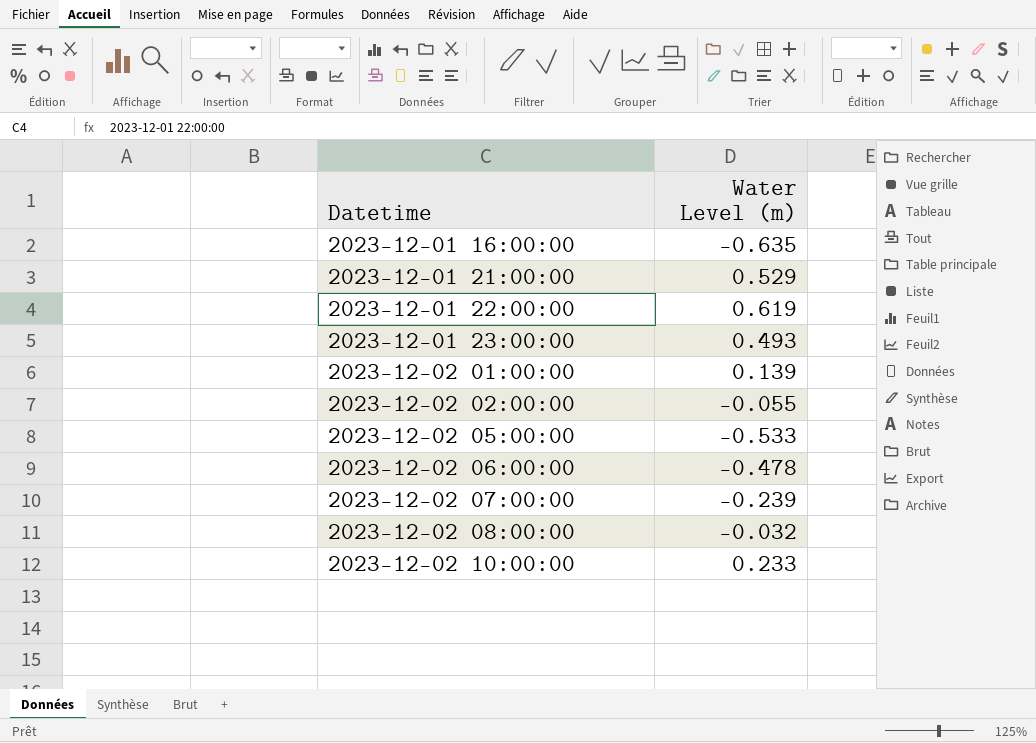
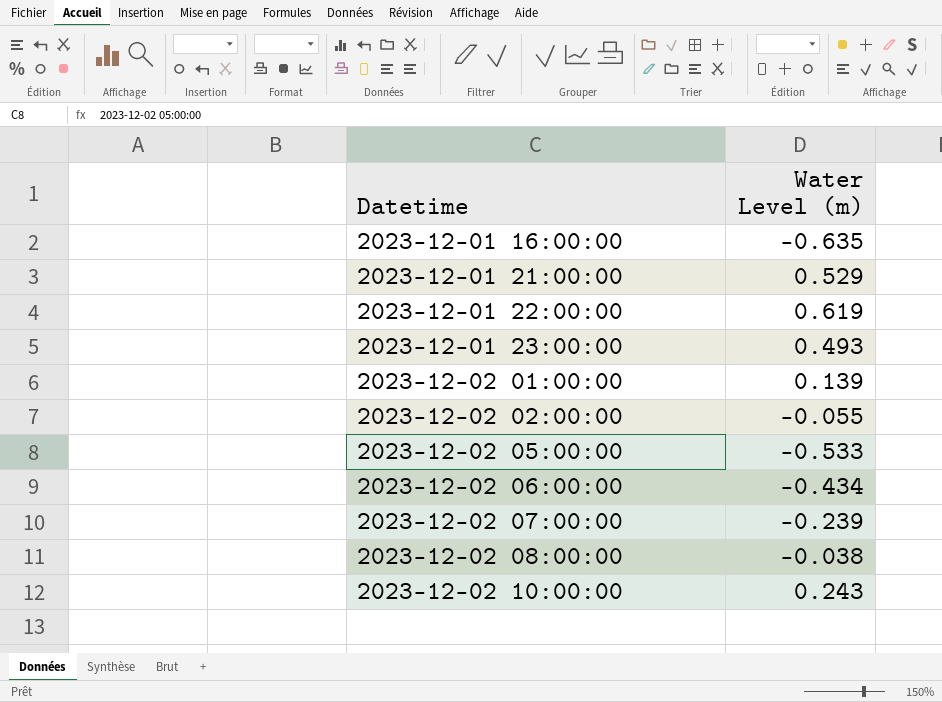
2023-12-02 06:00:00 | Water Level (m): -0.478 -> -0.434
2023-12-02 08:00:00 | Water Level (m): -0.032 -> -0.038
2023-12-02 10:00:00 | Water Level (m): 0.233 -> 0.243

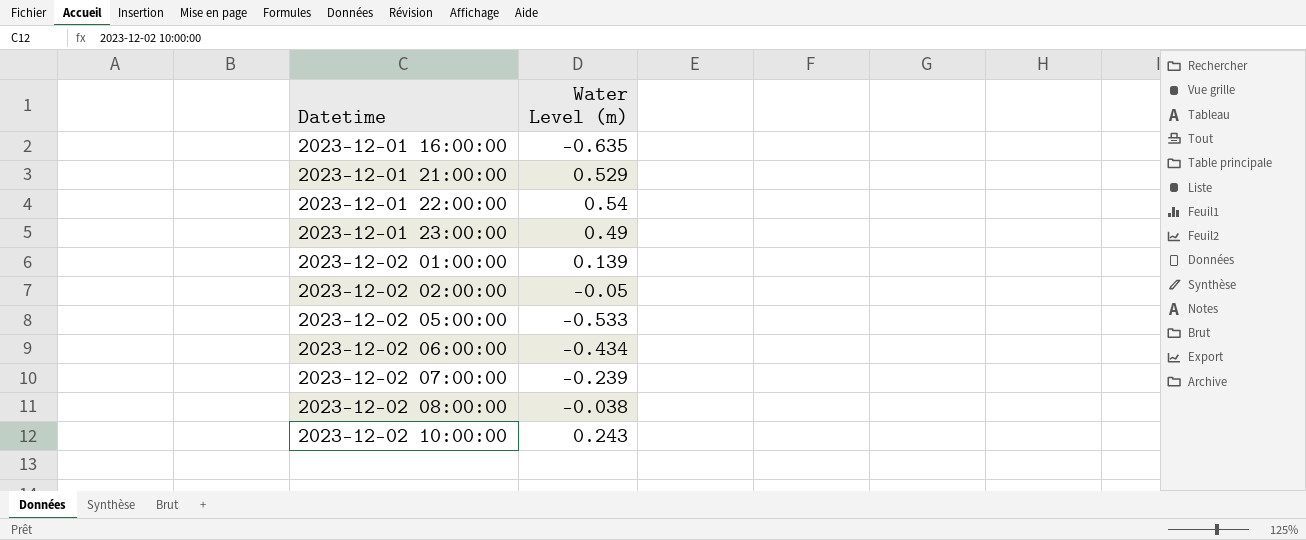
2023-12-01 22:00:00 | Water Level (m): 0.619 -> 0.54
2023-12-01 23:00:00 | Water Level (m): 0.493 -> 0.49
2023-12-02 02:00:00 | Water Level (m): -0.055 -> -0.05

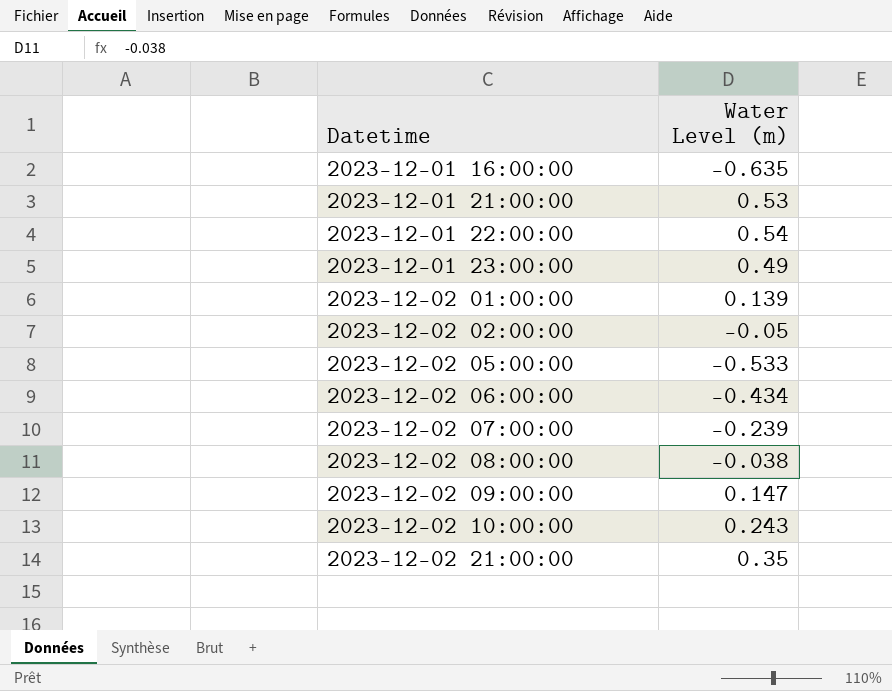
2023-12-01 21:00:00 | Water Level (m): 0.529 -> 0.53
row 2023-12-02 09:00:00: none -> 0.147
row 2023-12-02 21:00:00: none -> 0.35

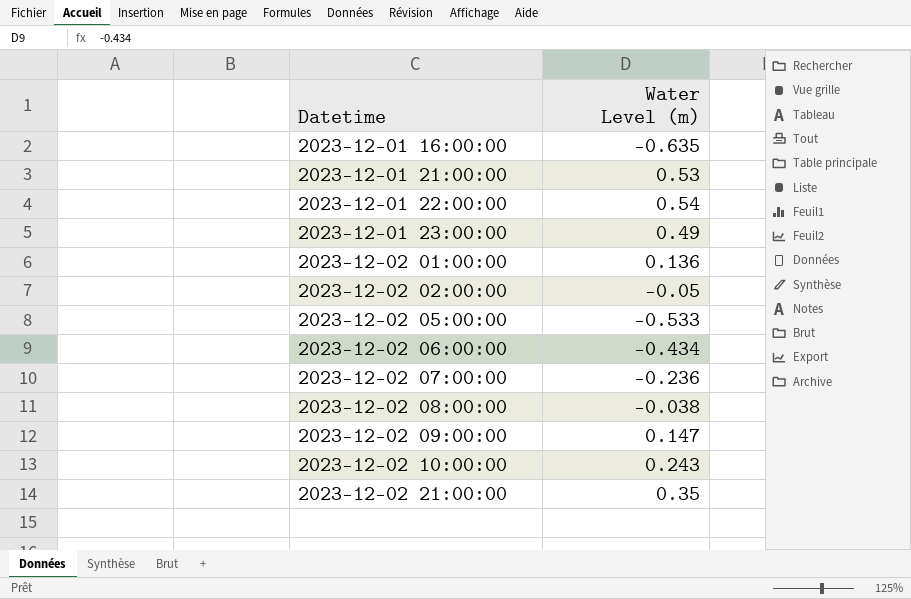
2023-12-02 01:00:00 | Water Level (m): 0.139 -> 0.136
2023-12-02 07:00:00 | Water Level (m): -0.239 -> -0.236

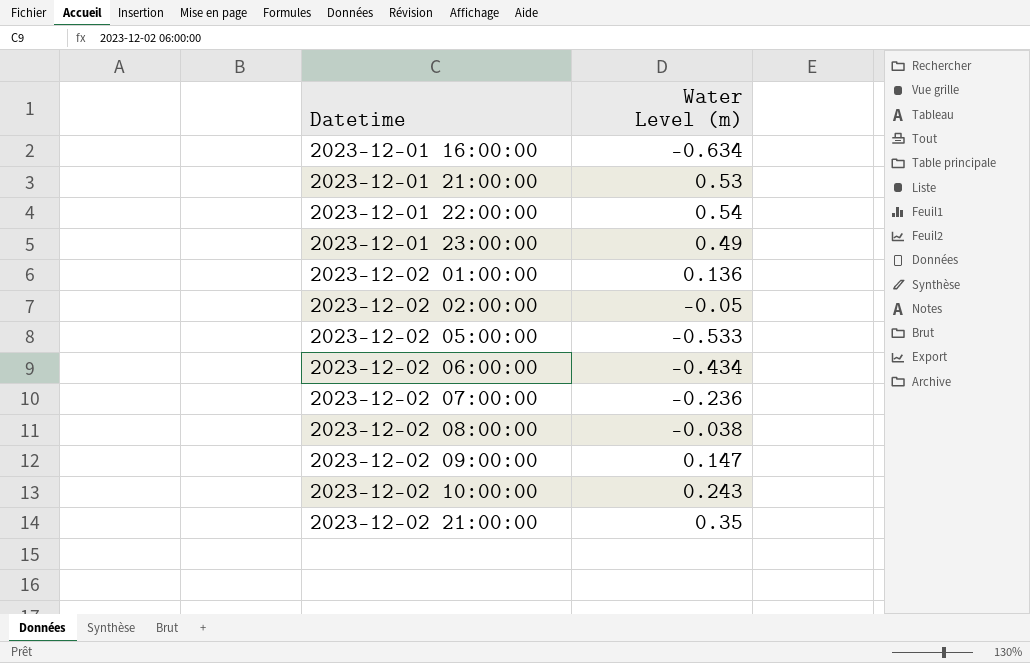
2023-12-01 16:00:00 | Water Level (m): -0.635 -> -0.634

